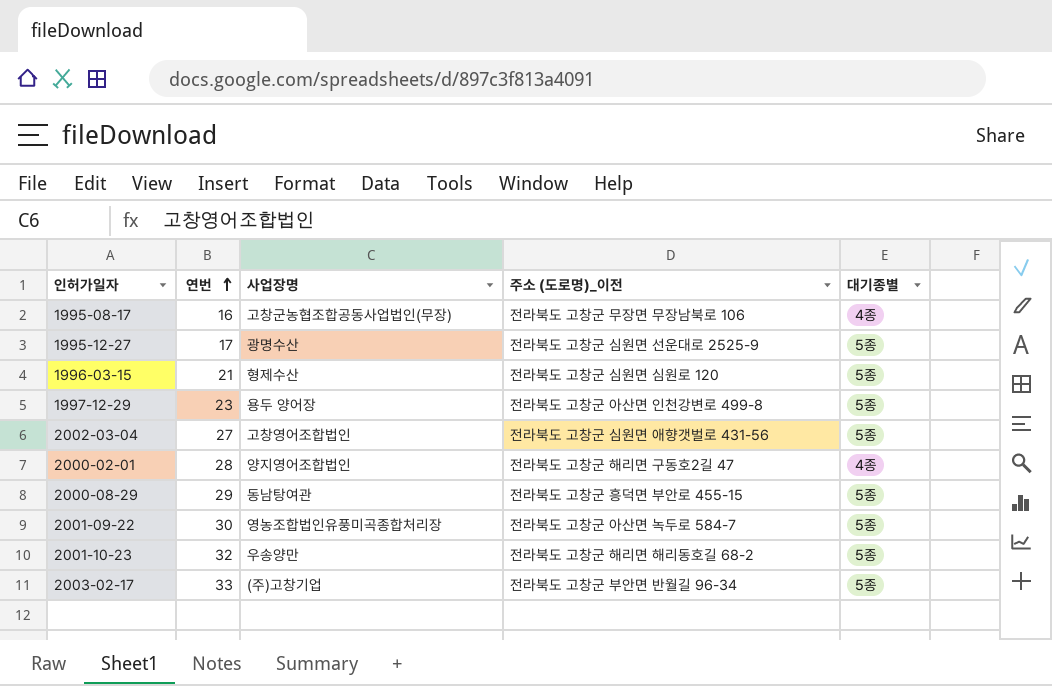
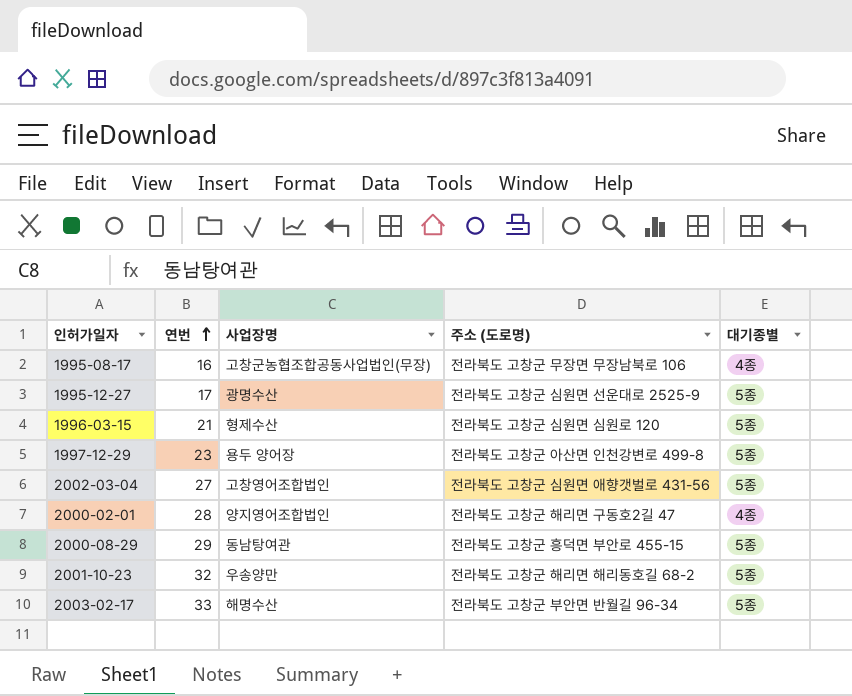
column name: 주소 (도로명)_이전 -> 주소 (도로명)
row 2001-09-22: 30 | 영농조합법인유풍미곡종합처리장 | 전라북도 고창군 아산면 녹두로 584-7 | 5종 -> none
2003-02-17 | 사업장명: (주)고창기업 -> 해명수산

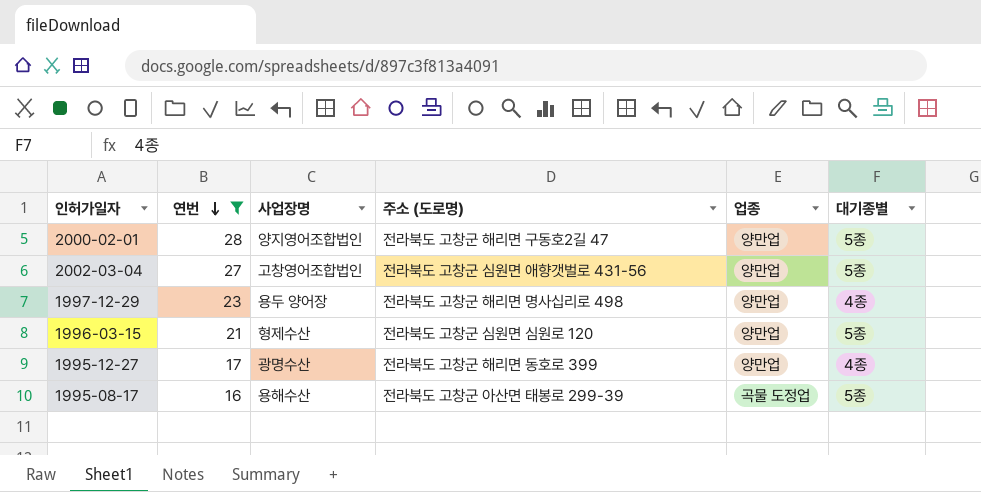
filter: none -> 연번 <= 28
row order: 연번 ascending -> 연번 descending
column 업종 | position: none -> 5
2000-02-01 | 대기종별: 4종 -> 5종
1997-12-29 | 주소 (도로명): 전라북도 고창군 아산면 인천강변로 499-8 -> 전라북도 고창군 해리면 명사십리로 498
1997-12-29 | 대기종별: 5종 -> 4종
1995-12-27 | 주소 (도로명): 전라북도 고창군 심원면 선운대로 2525-9 -> 전라북도 고창군 해리면 동호로 399
1995-12-27 | 대기종별: 5종 -> 4종
1995-08-17 | 사업장명: 고창군농협조합공동사업법인(무장) -> 용해수산
1995-08-17 | 주소 (도로명): 전라북도 고창군 무장면 무장남북로 106 -> 전라북도 고창군 아산면 태봉로 299-39
1995-08-17 | 대기종별: 4종 -> 5종

